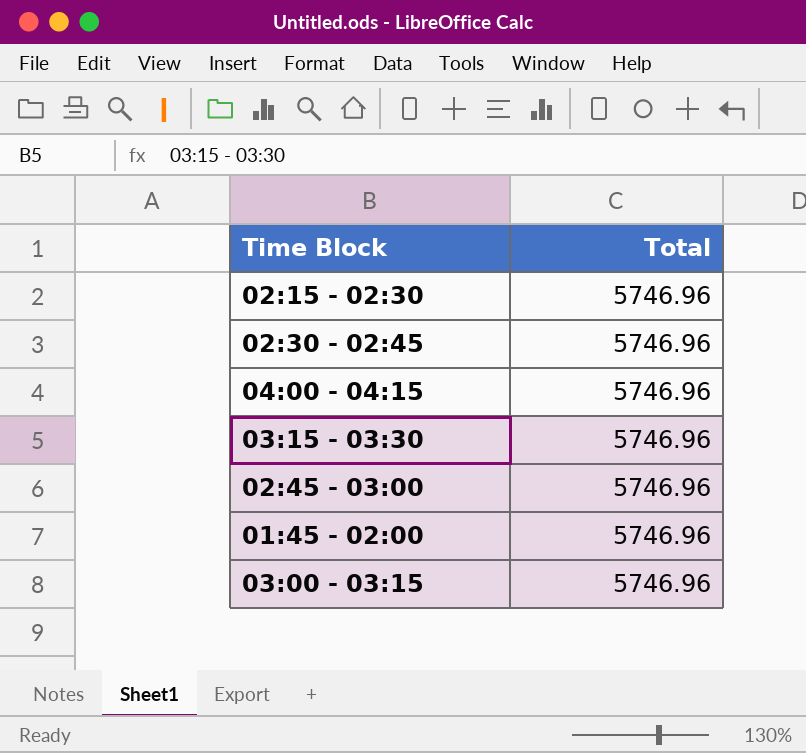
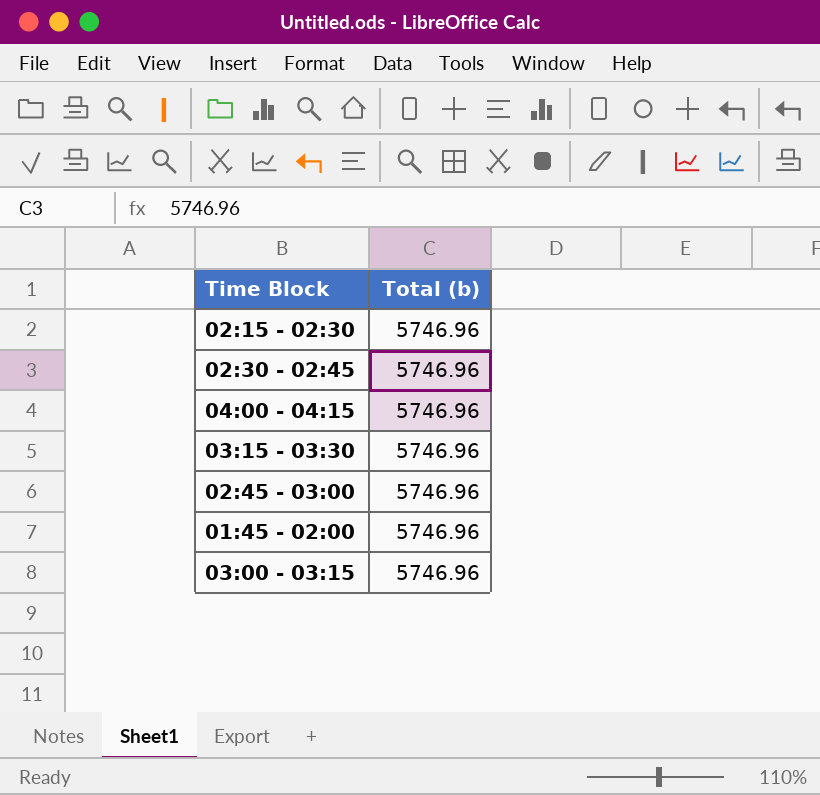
column name: Total -> Total (b)

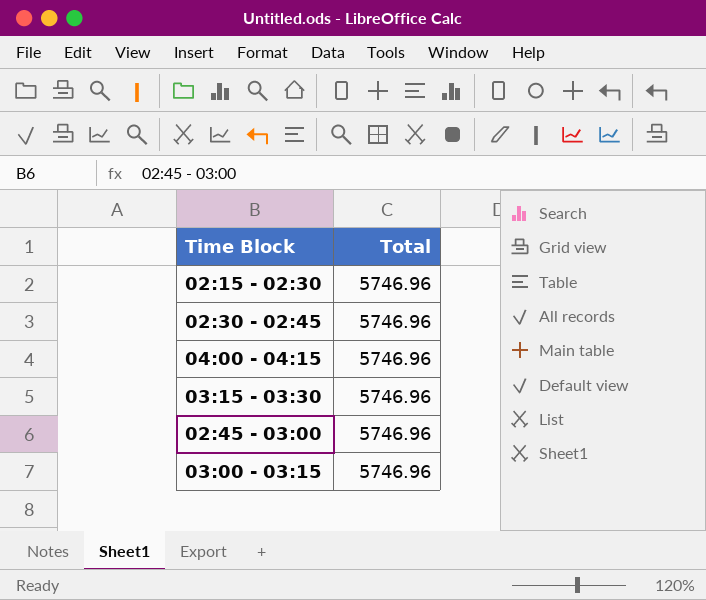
column name: Total (b) -> Total
row 01:45 - 02:00: 5746.96 -> none

